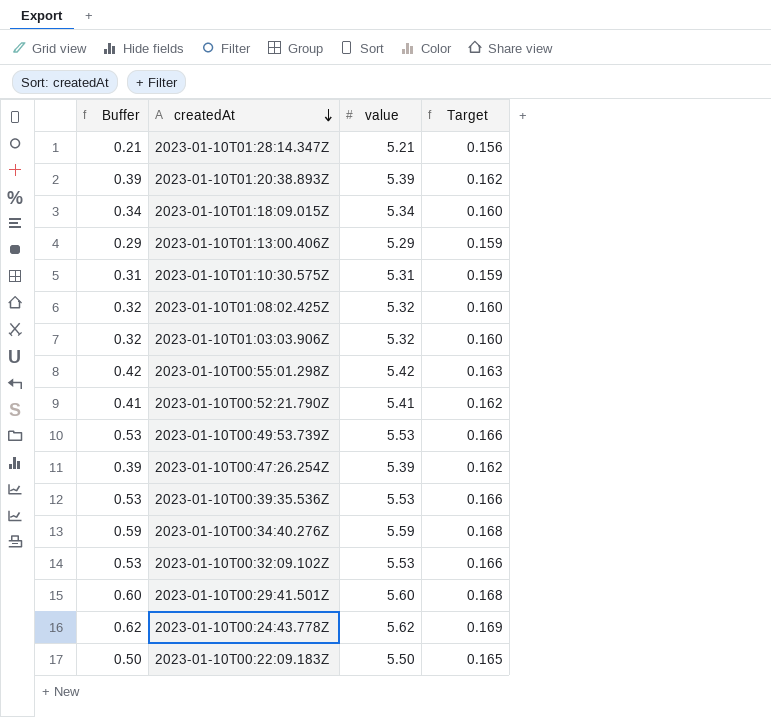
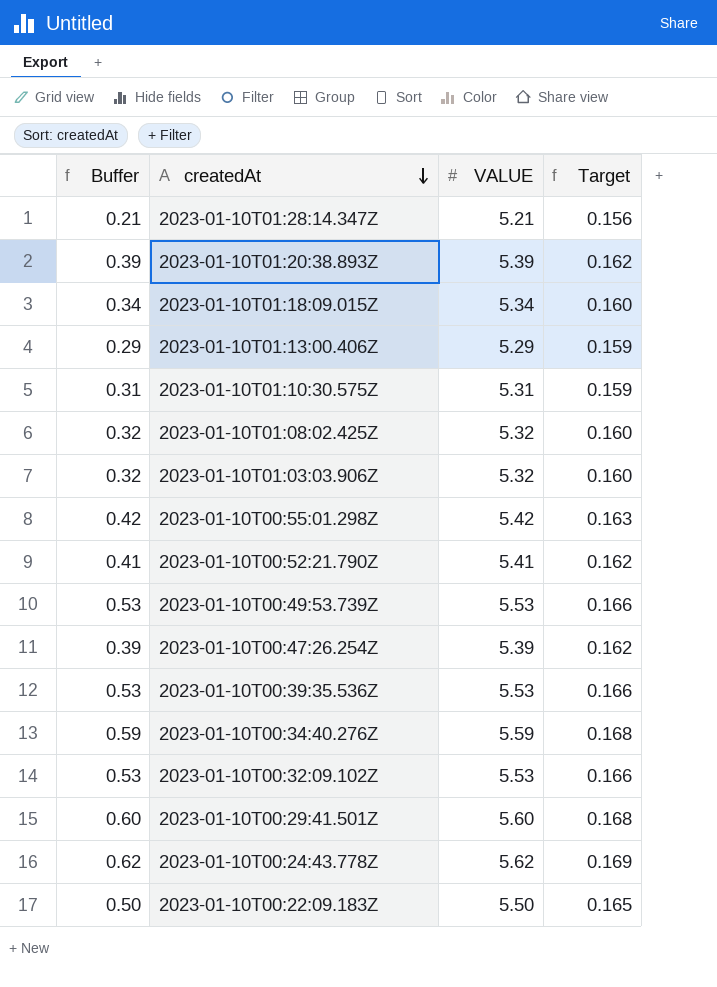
column name: value -> VALUE

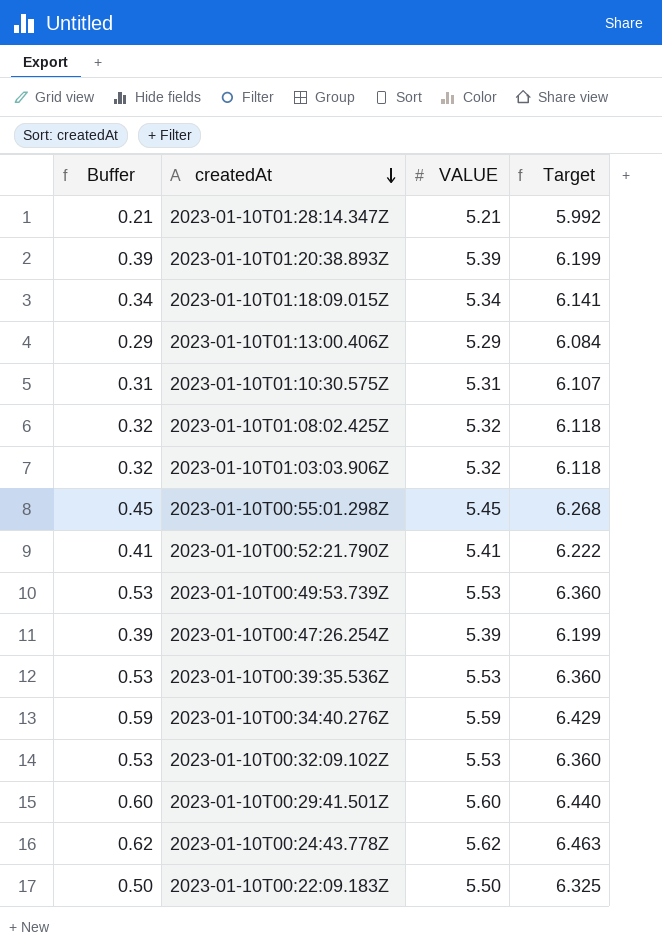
column Target | formula: [VALUE] * 0.03 -> [VALUE] * 1.15
2023-01-10T00:55:01.298Z | Buffer: 0.42 -> 0.45
2023-01-10T00:55:01.298Z | VALUE: 5.42 -> 5.45

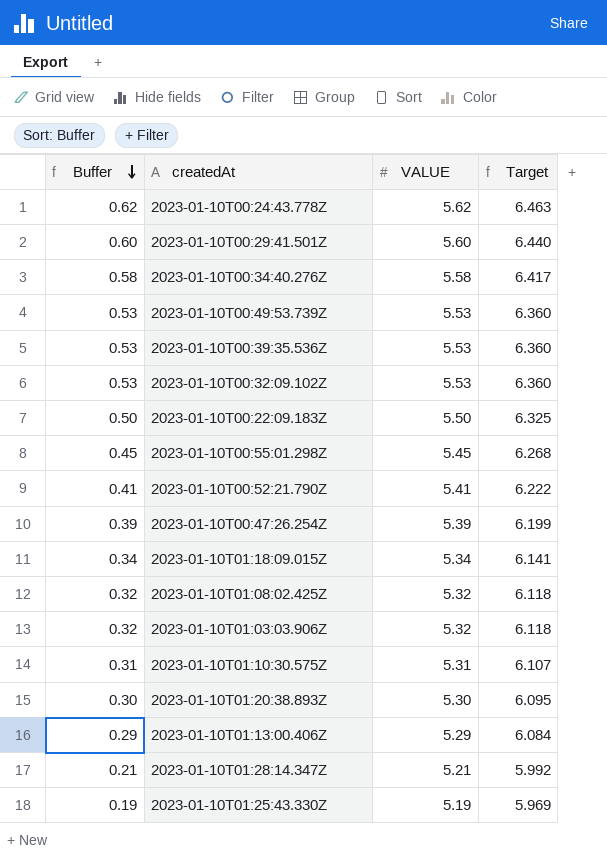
row order: createdAt descending -> Buffer descending
2023-01-10T00:34:40.276Z | Buffer: 0.59 -> 0.58
2023-01-10T00:34:40.276Z | VALUE: 5.59 -> 5.58
2023-01-10T00:34:40.276Z | Target: 6.429 -> 6.417
2023-01-10T01:20:38.893Z | Buffer: 0.39 -> 0.30
2023-01-10T01:20:38.893Z | VALUE: 5.39 -> 5.30
2023-01-10T01:20:38.893Z | Target: 6.199 -> 6.095
row 2023-01-10T01:25:43.330Z: none -> 0.19 | 5.19 | 5.969

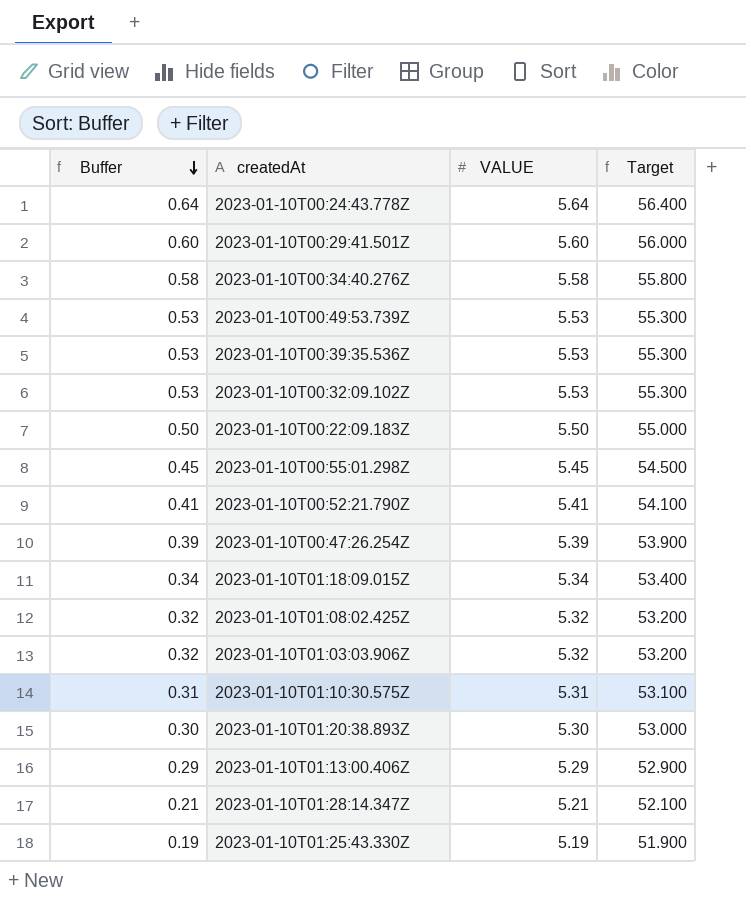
column Target | formula: [VALUE] * 1.15 -> [VALUE] * 10
2023-01-10T00:24:43.778Z | Buffer: 0.62 -> 0.64
2023-01-10T00:24:43.778Z | VALUE: 5.62 -> 5.64

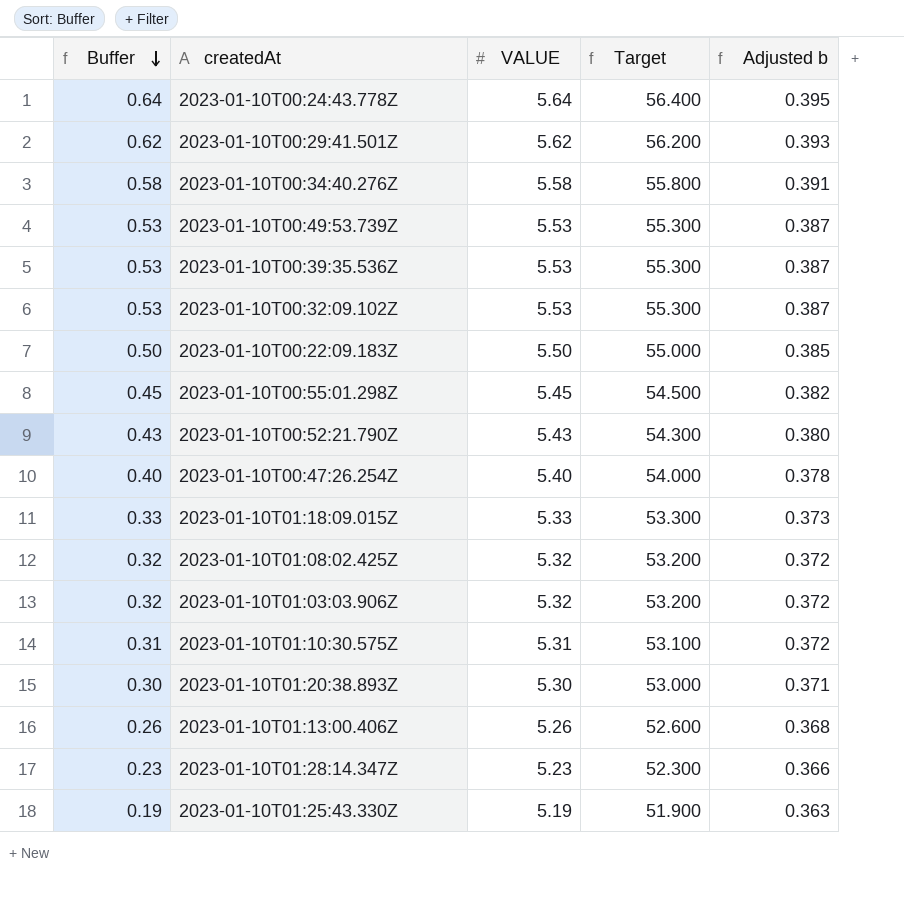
column Adjusted b | formula: none -> [VALUE] * 0.07
2023-01-10T00:29:41.501Z | Buffer: 0.60 -> 0.62
2023-01-10T00:29:41.501Z | VALUE: 5.60 -> 5.62
2023-01-10T00:29:41.501Z | Target: 56.000 -> 56.200
2023-01-10T00:52:21.790Z | Buffer: 0.41 -> 0.43
2023-01-10T00:52:21.790Z | VALUE: 5.41 -> 5.43
2023-01-10T00:52:21.790Z | Target: 54.100 -> 54.300
2023-01-10T00:47:26.254Z | Buffer: 0.39 -> 0.40
2023-01-10T00:47:26.254Z | VALUE: 5.39 -> 5.40
2023-01-10T00:47:26.254Z | Target: 53.900 -> 54.000
2023-01-10T01:18:09.015Z | Buffer: 0.34 -> 0.33
2023-01-10T01:18:09.015Z | VALUE: 5.34 -> 5.33
2023-01-10T01:18:09.015Z | Target: 53.400 -> 53.300
2023-01-10T01:13:00.406Z | Buffer: 0.29 -> 0.26
2023-01-10T01:13:00.406Z | VALUE: 5.29 -> 5.26
2023-01-10T01:13:00.406Z | Target: 52.900 -> 52.600
2023-01-10T01:28:14.347Z | Buffer: 0.21 -> 0.23
2023-01-10T01:28:14.347Z | VALUE: 5.21 -> 5.23
2023-01-10T01:28:14.347Z | Target: 52.100 -> 52.300

